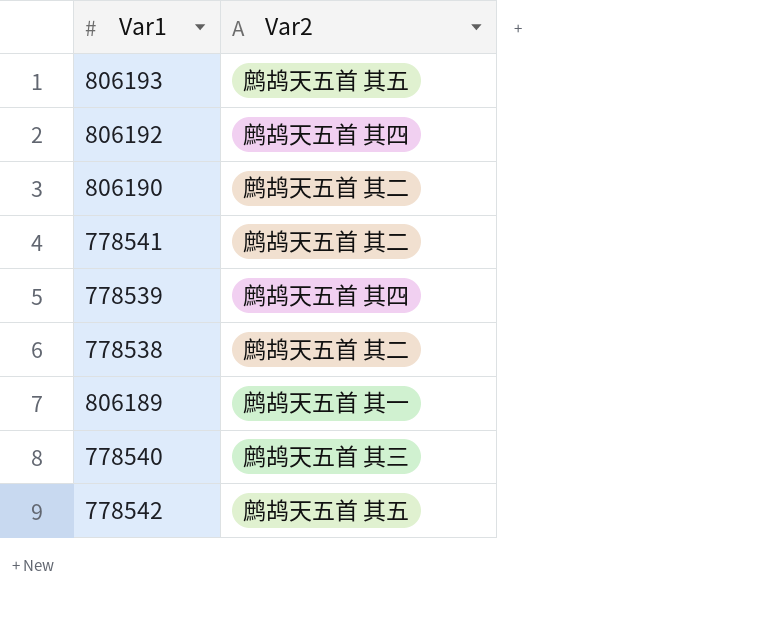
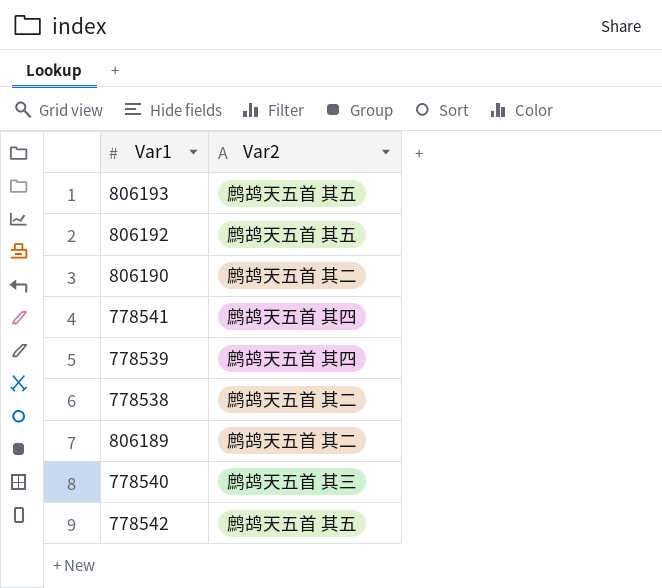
806192 | Var2: 鹧鸪天五首 其四 -> 鹧鸪天五首 其五
778541 | Var2: 鹧鸪天五首 其二 -> 鹧鸪天五首 其四
806189 | Var2: 鹧鸪天五首 其一 -> 鹧鸪天五首 其二

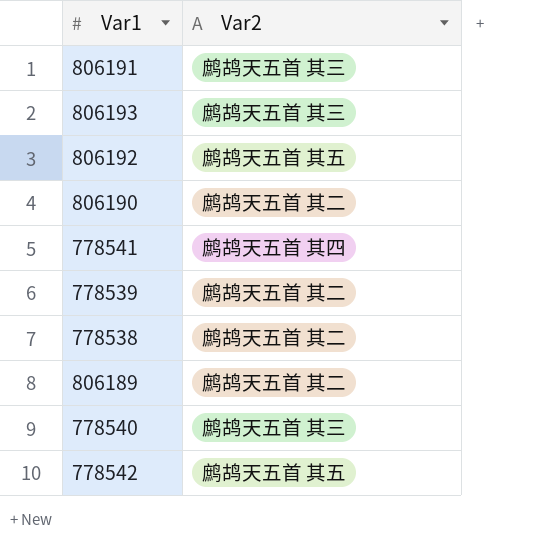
row 806191: none -> 鹧鸪天五首 其三
806193 | Var2: 鹧鸪天五首 其五 -> 鹧鸪天五首 其三
778539 | Var2: 鹧鸪天五首 其四 -> 鹧鸪天五首 其二

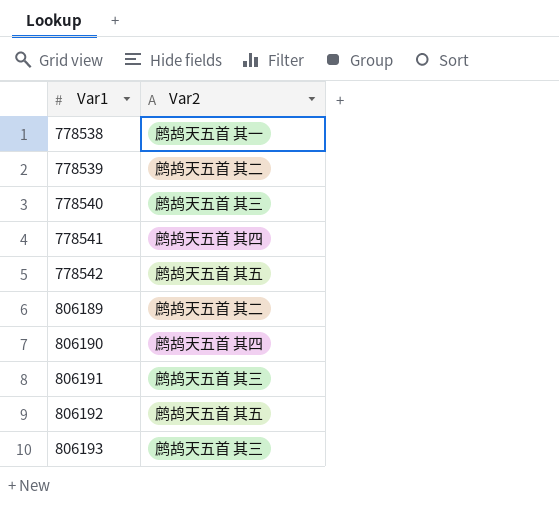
row order: none -> Var1 ascending
778538 | Var2: 鹧鸪天五首 其二 -> 鹧鸪天五首 其一
806190 | Var2: 鹧鸪天五首 其二 -> 鹧鸪天五首 其四

